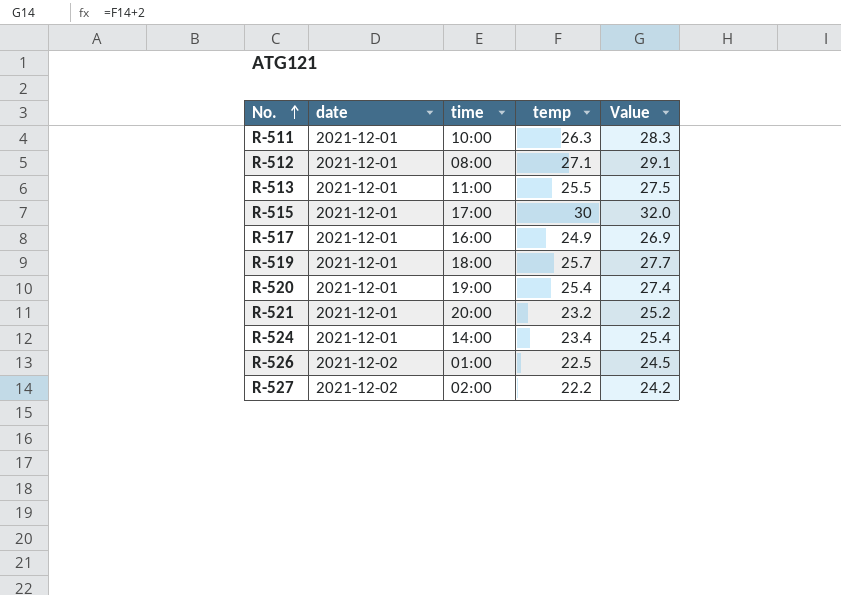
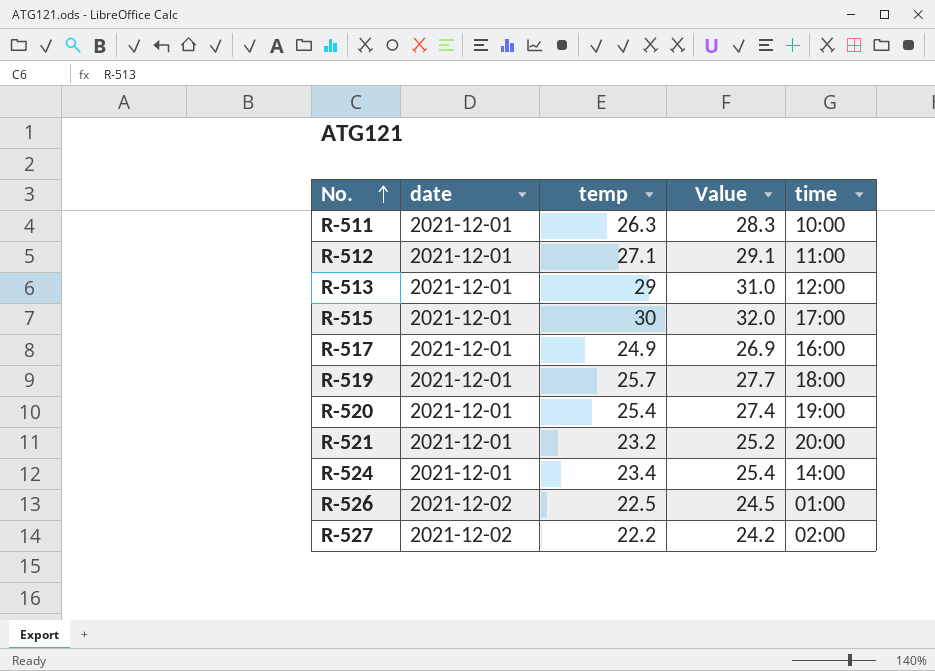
column time | position: 3 -> 5
R-512 | time: 08:00 -> 11:00
R-513 | temp: 25.5 -> 29
R-513 | Value: 27.5 -> 31.0
R-513 | time: 11:00 -> 12:00

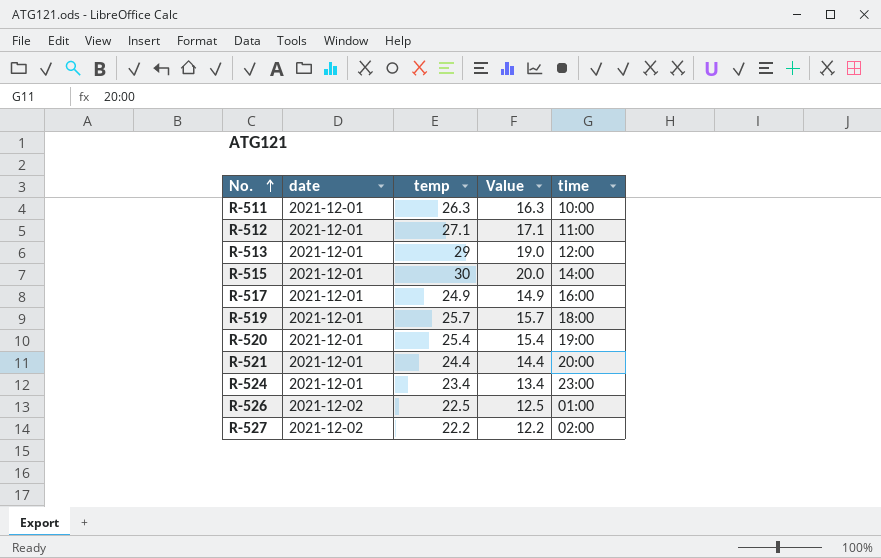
column Value | formula: [temp] + 2 -> [temp] - 10
R-515 | time: 17:00 -> 14:00
R-521 | temp: 23.2 -> 24.4
R-524 | time: 14:00 -> 23:00

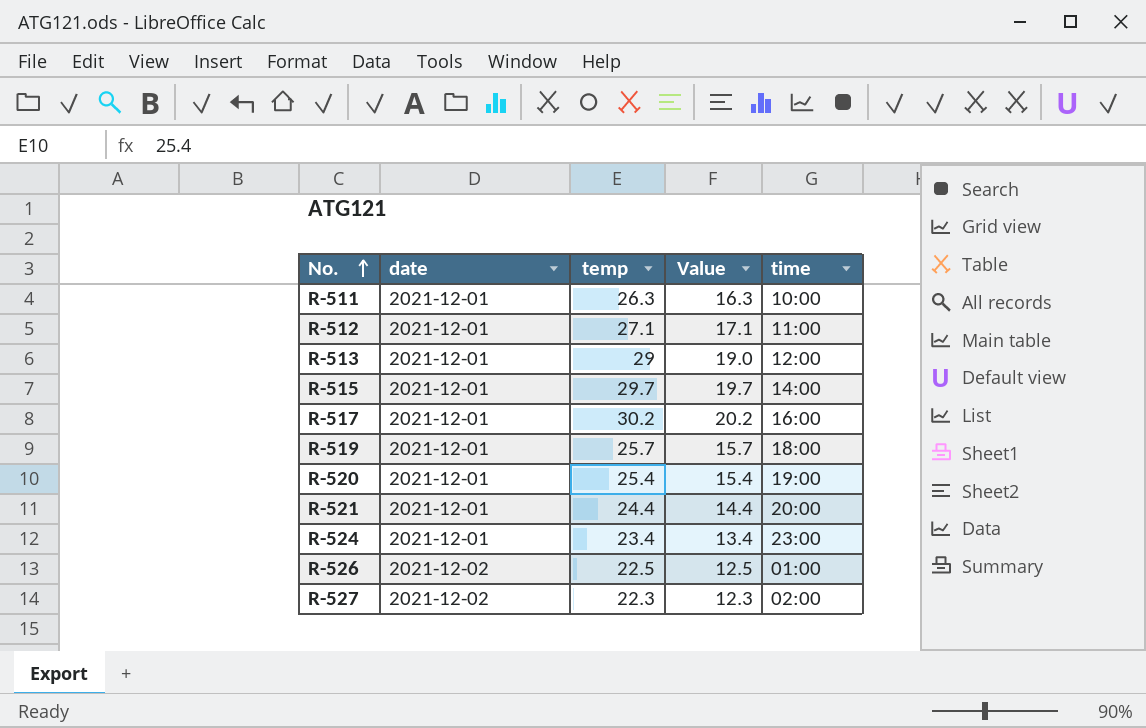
R-515 | temp: 30 -> 29.7
R-515 | Value: 20.0 -> 19.7
R-517 | temp: 24.9 -> 30.2
R-517 | Value: 14.9 -> 20.2
R-527 | temp: 22.2 -> 22.3
R-527 | Value: 12.2 -> 12.3

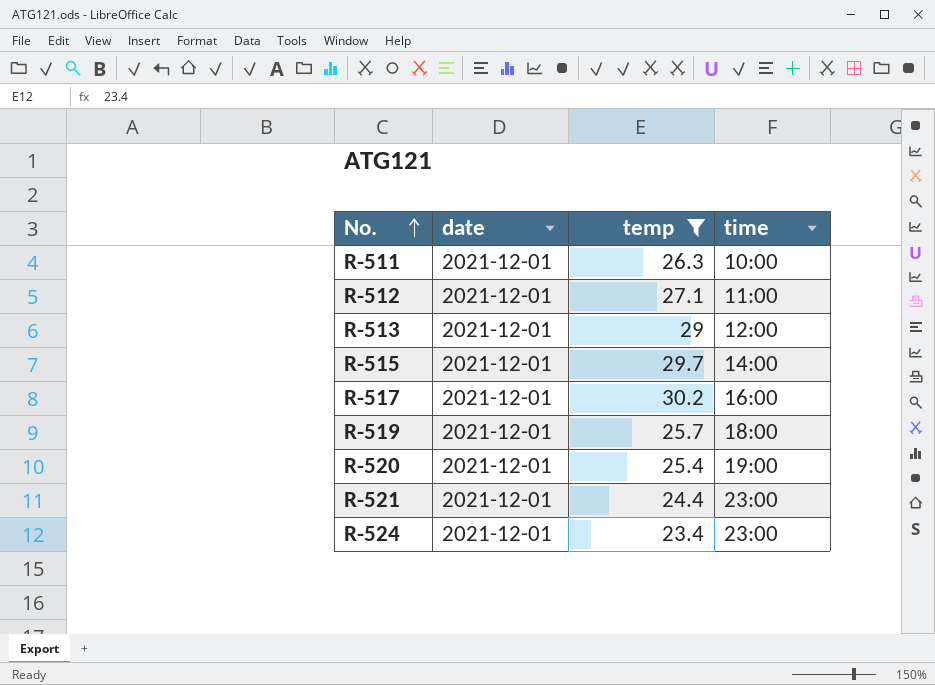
filter: none -> temp >= 23.4
column Value | formula: [temp] - 10 -> none
R-521 | time: 20:00 -> 23:00

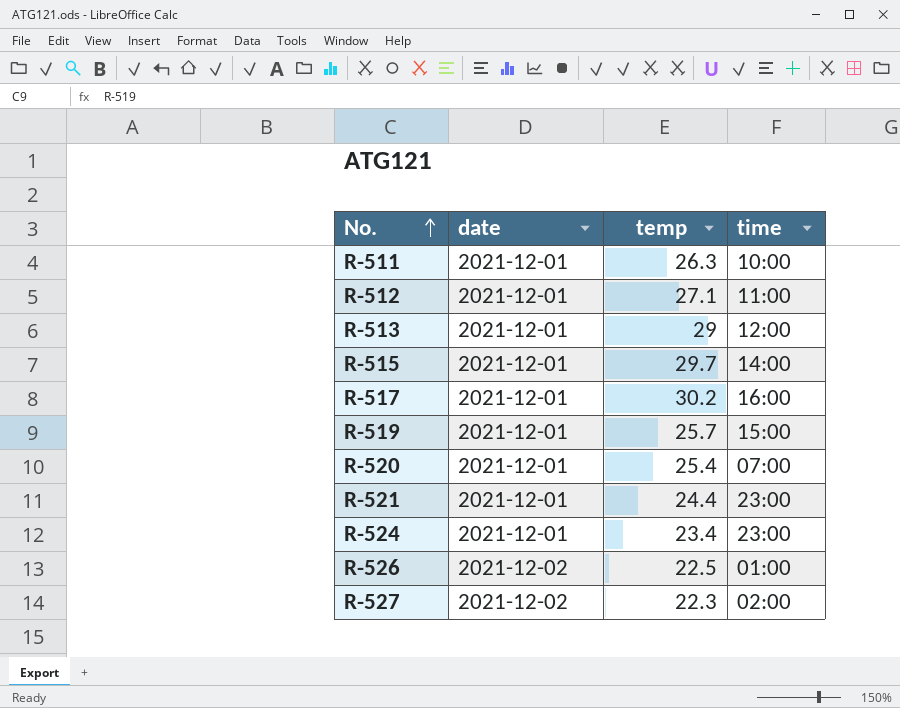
filter: temp >= 23.4 -> none
R-519 | time: 18:00 -> 15:00
R-520 | time: 19:00 -> 07:00

